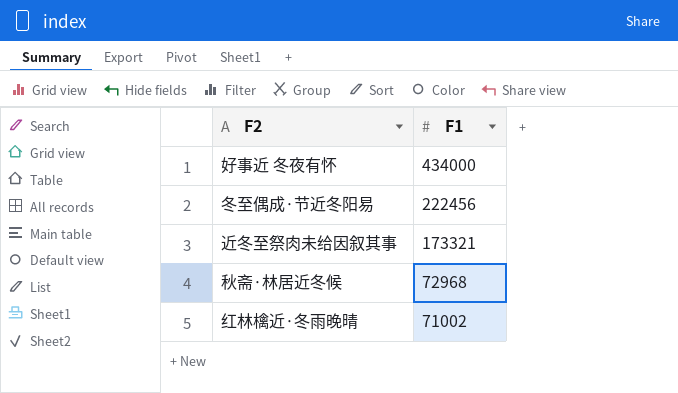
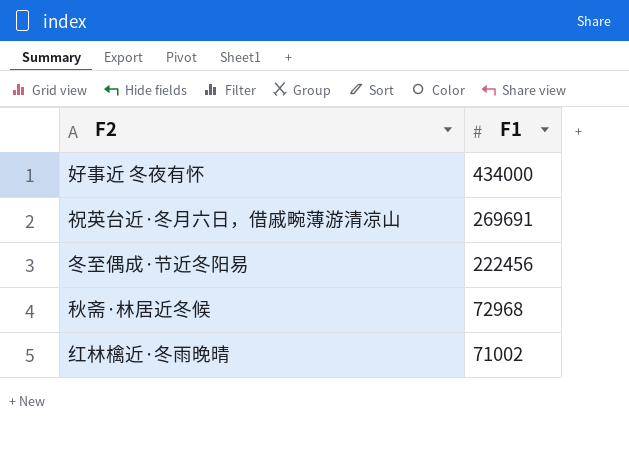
row 近冬至祭肉未给因叙其事: 173321 -> none
row 祝英台近·冬月六日，借戚畹薄游清凉山: none -> 269691

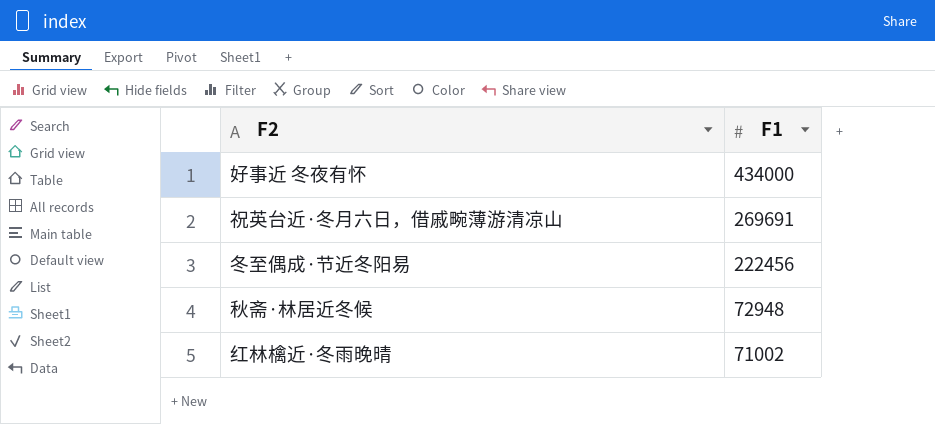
秋斋·林居近冬候 | F1: 72968 -> 72948

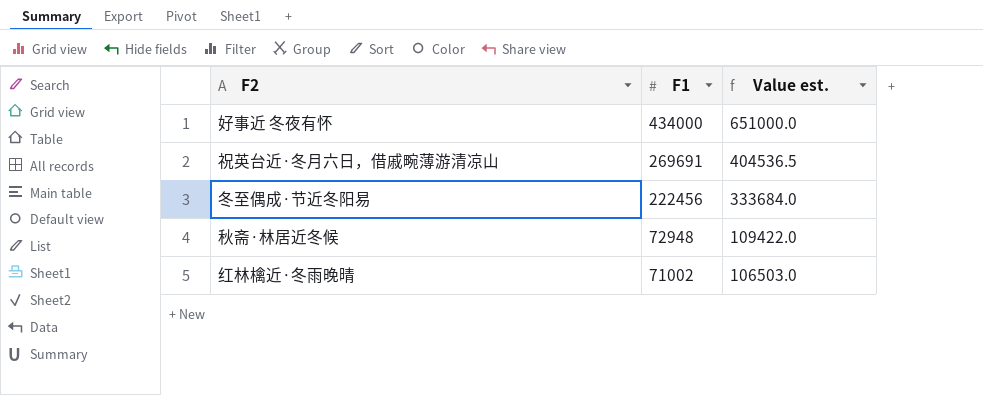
column Value est. | formula: none -> [F1] * 1.5

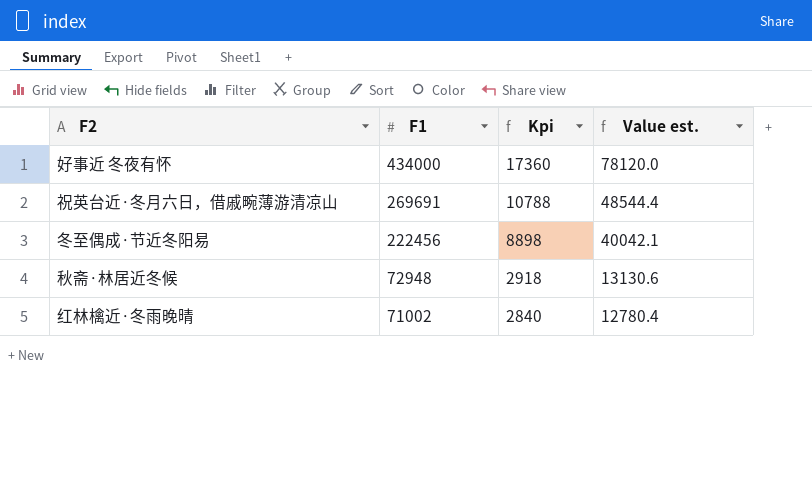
column Kpi | formula: none -> [F1] * 0.04
column Value est. | formula: [F1] * 1.5 -> [F1] * 0.18

